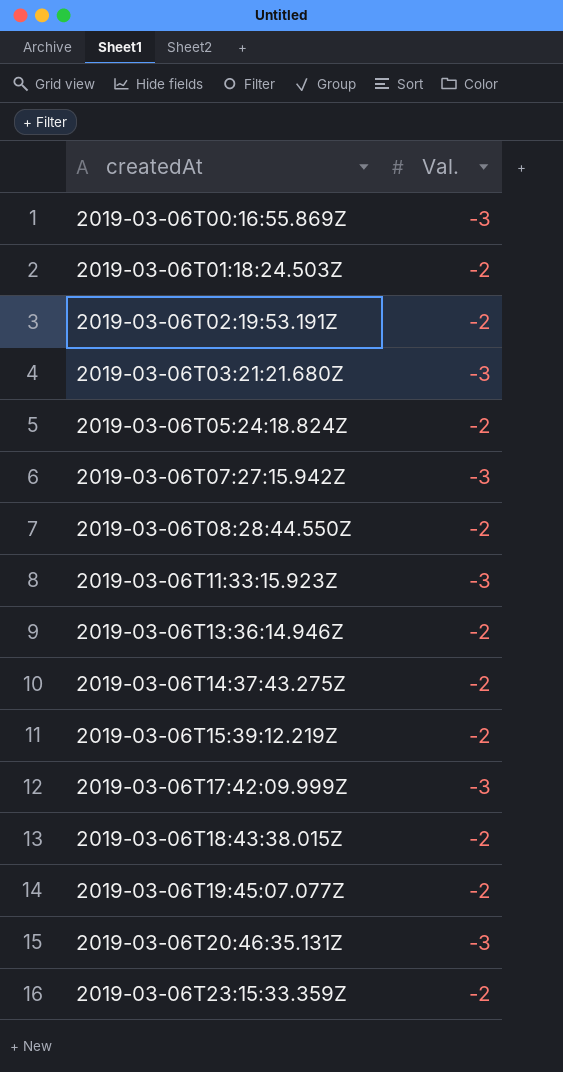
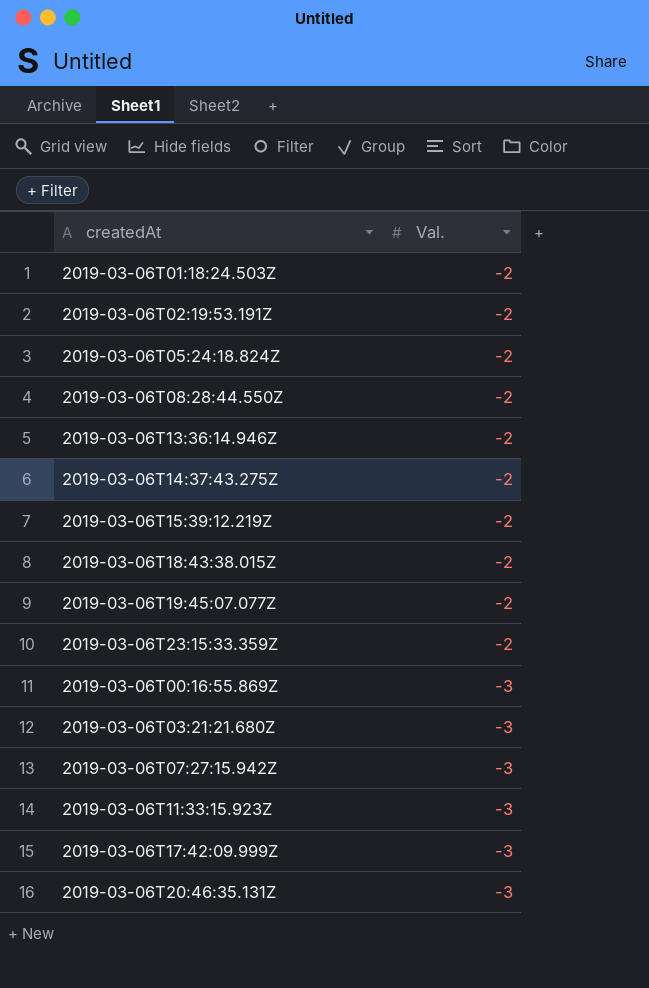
row order: createdAt ascending -> Val. descending

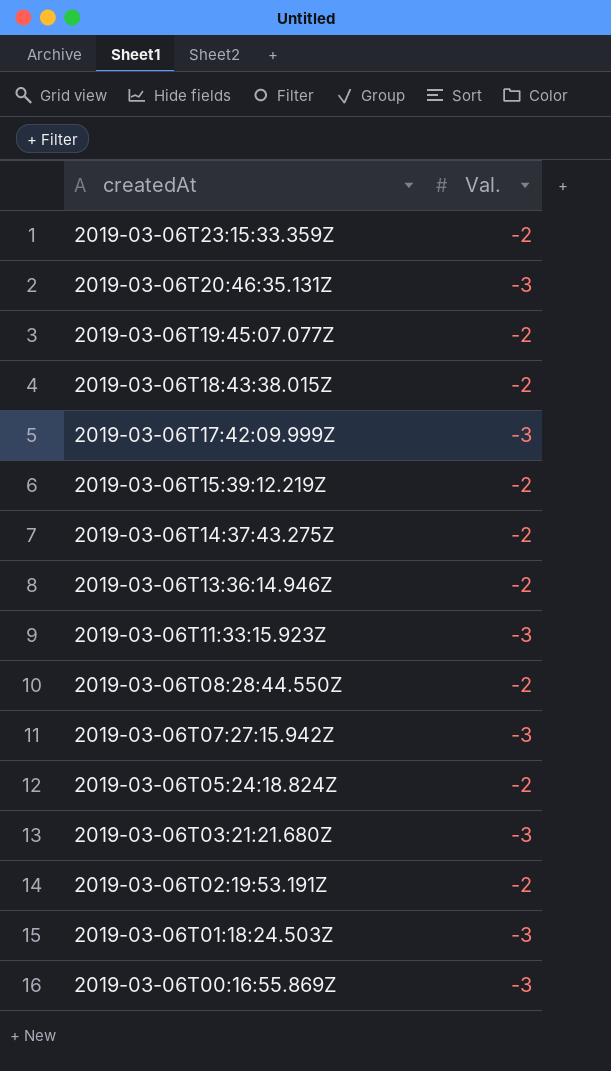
row order: Val. descending -> createdAt descending
2019-03-06T01:18:24.503Z | Val.: -2 -> -3

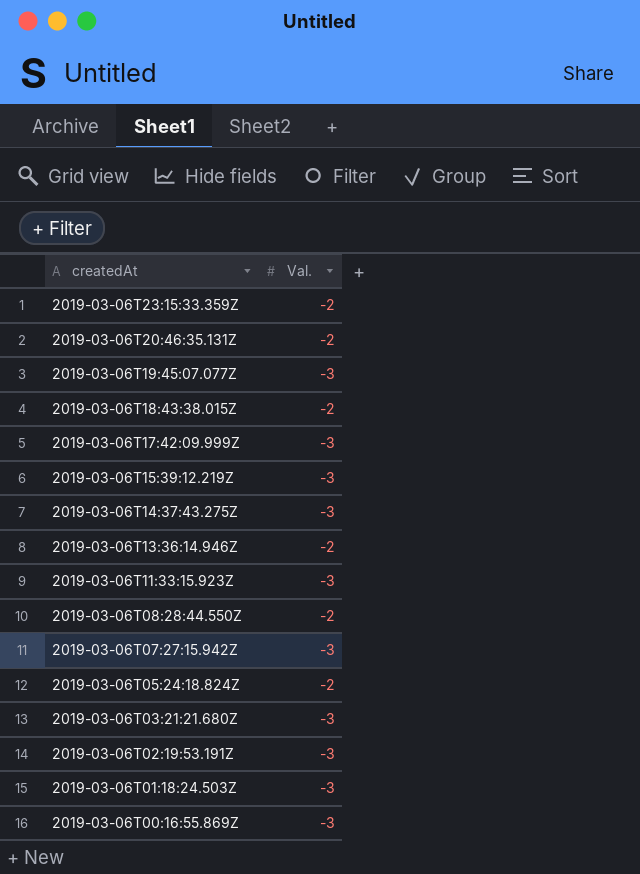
2019-03-06T20:46:35.131Z | Val.: -3 -> -2
2019-03-06T19:45:07.077Z | Val.: -2 -> -3
2019-03-06T15:39:12.219Z | Val.: -2 -> -3
2019-03-06T14:37:43.275Z | Val.: -2 -> -3
2019-03-06T02:19:53.191Z | Val.: -2 -> -3

